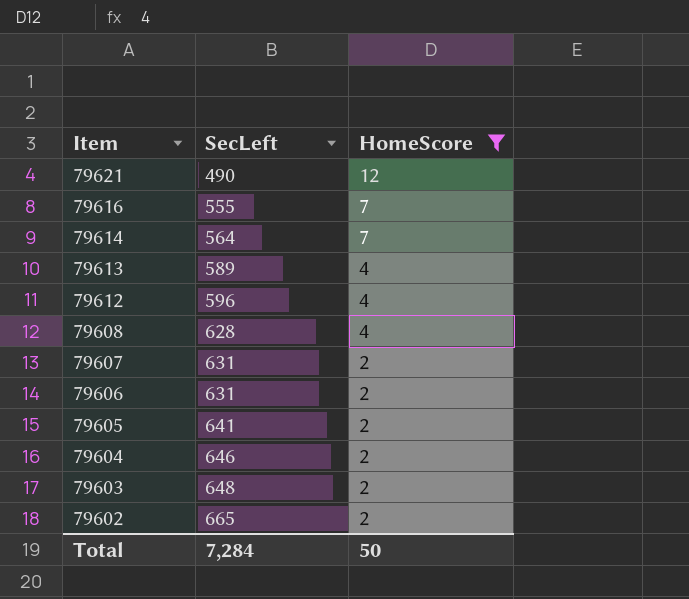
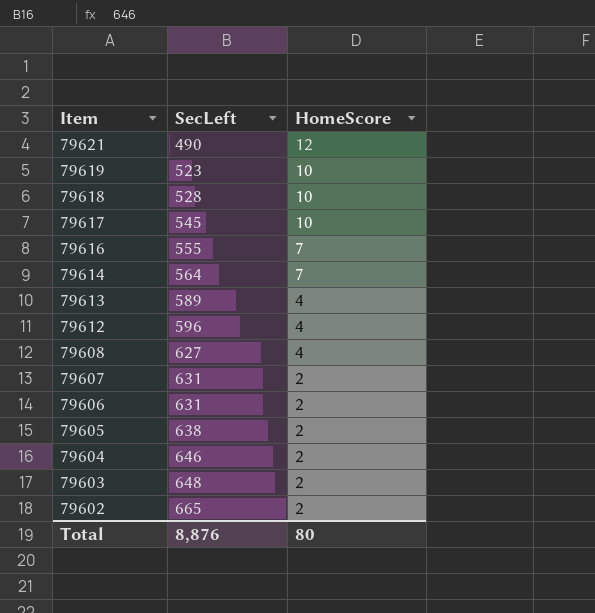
filter: HomeScore != 10 -> none
79608 | SecLeft: 628 -> 627
79605 | SecLeft: 641 -> 638
Total | SecLeft: 7,284 -> 8,876
Total | HomeScore: 50 -> 80

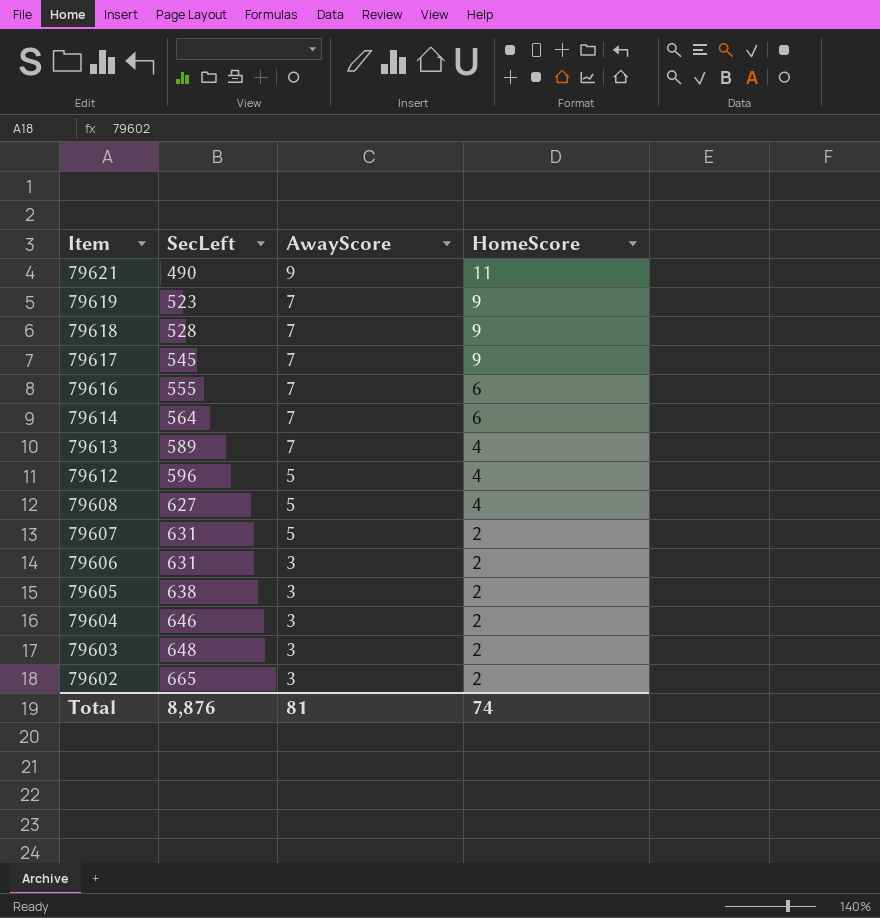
column AwayScore | position: none -> 3
79621 | HomeScore: 12 -> 11
79619 | HomeScore: 10 -> 9
79618 | HomeScore: 10 -> 9
79617 | HomeScore: 10 -> 9
79616 | HomeScore: 7 -> 6
79614 | HomeScore: 7 -> 6
Total | HomeScore: 80 -> 74

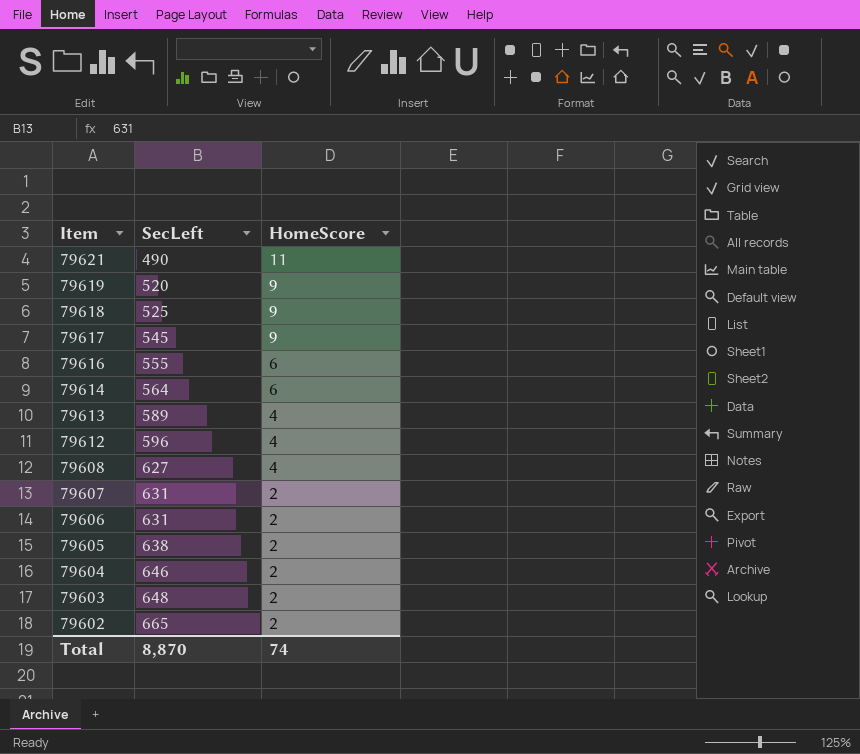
column AwayScore | position: 3 -> none
79619 | SecLeft: 523 -> 520
79618 | SecLeft: 528 -> 525
Total | SecLeft: 8,876 -> 8,870

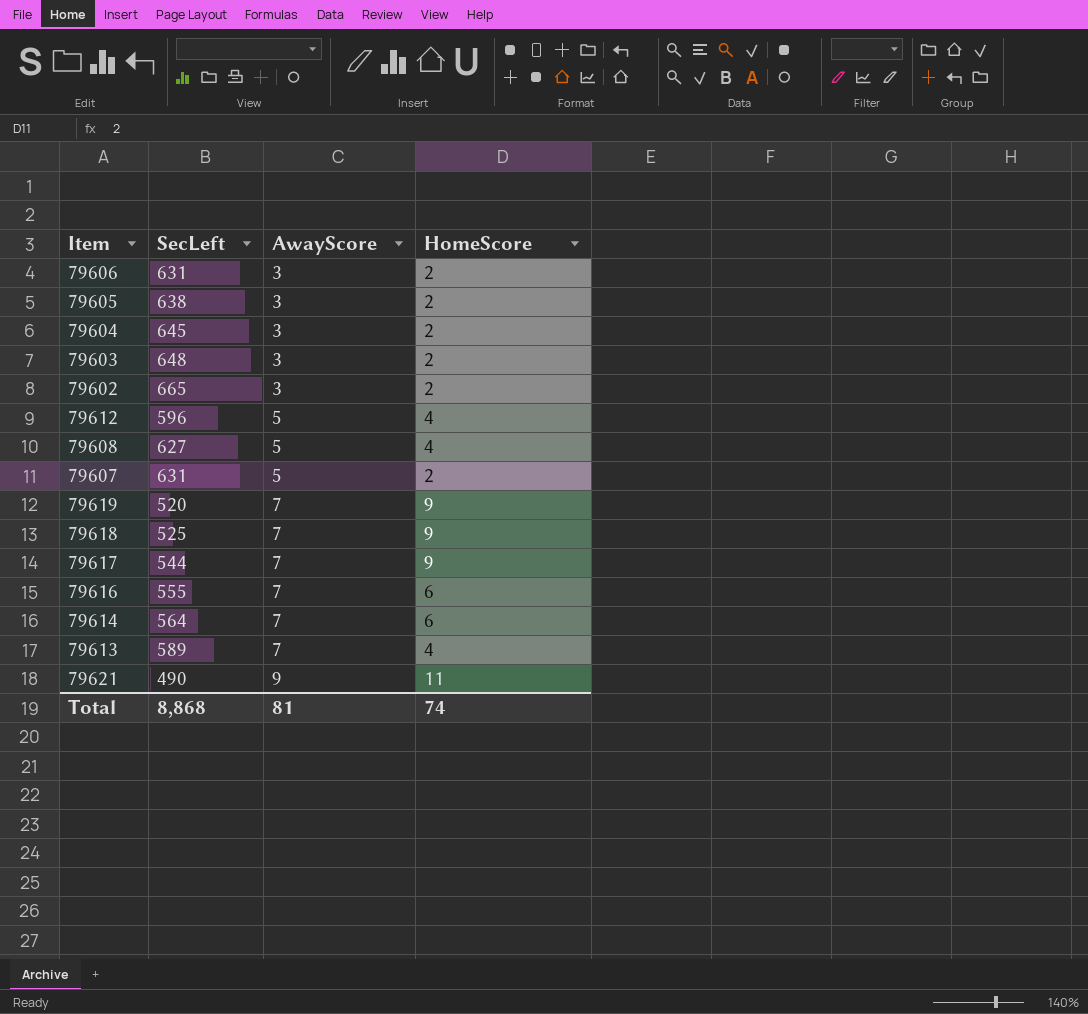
row order: Item descending -> AwayScore ascending
column AwayScore | position: none -> 3
79604 | SecLeft: 646 -> 645
79617 | SecLeft: 545 -> 544
Total | SecLeft: 8,870 -> 8,868

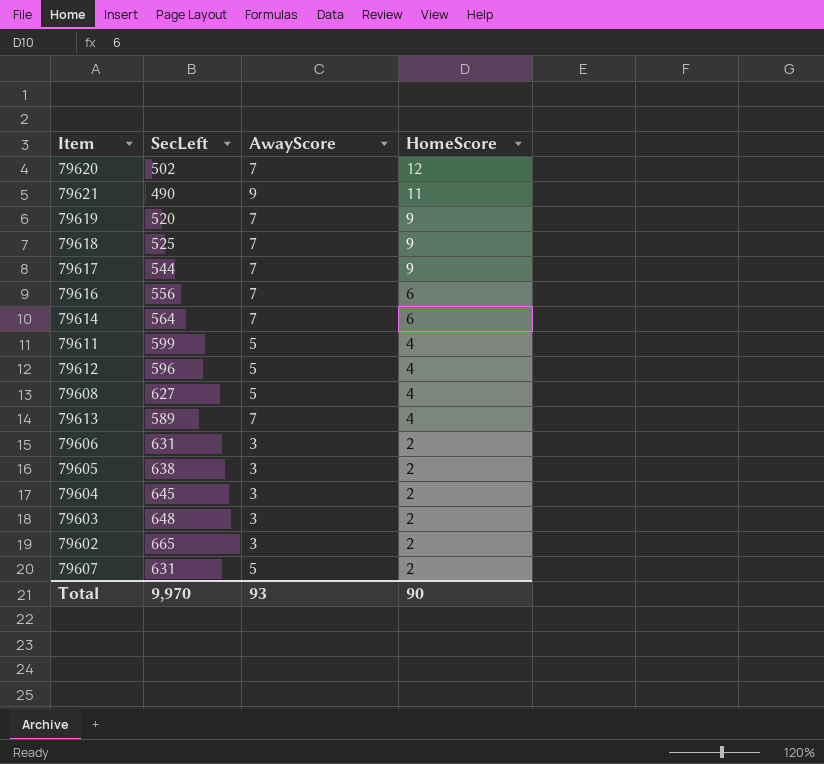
row order: AwayScore ascending -> HomeScore descending
row 79620: none -> 502 | 7 | 12
79616 | SecLeft: 555 -> 556
row 79611: none -> 599 | 5 | 4
Total | SecLeft: 8,868 -> 9,970
Total | AwayScore: 81 -> 93
Total | HomeScore: 74 -> 90

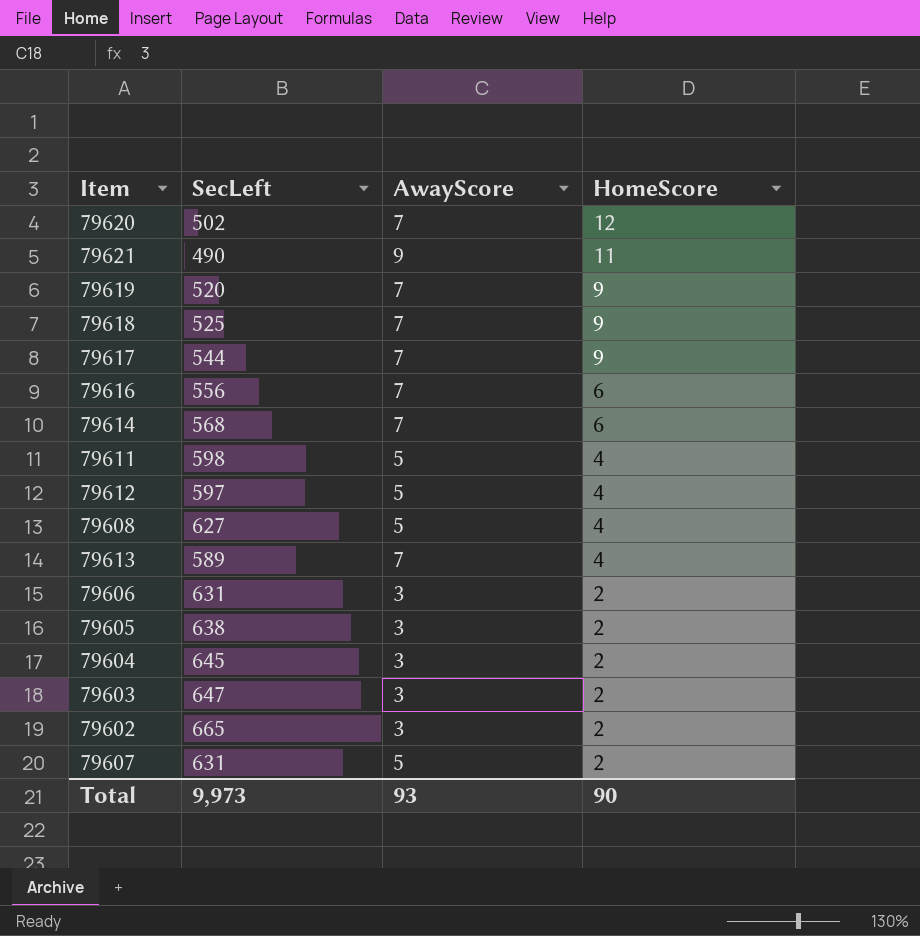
79614 | SecLeft: 564 -> 568
79611 | SecLeft: 599 -> 598
79612 | SecLeft: 596 -> 597
79603 | SecLeft: 648 -> 647
Total | SecLeft: 9,970 -> 9,973

